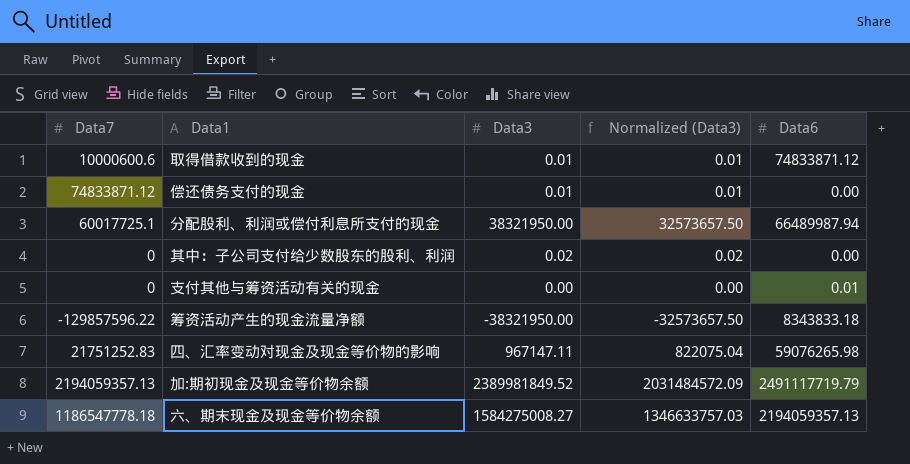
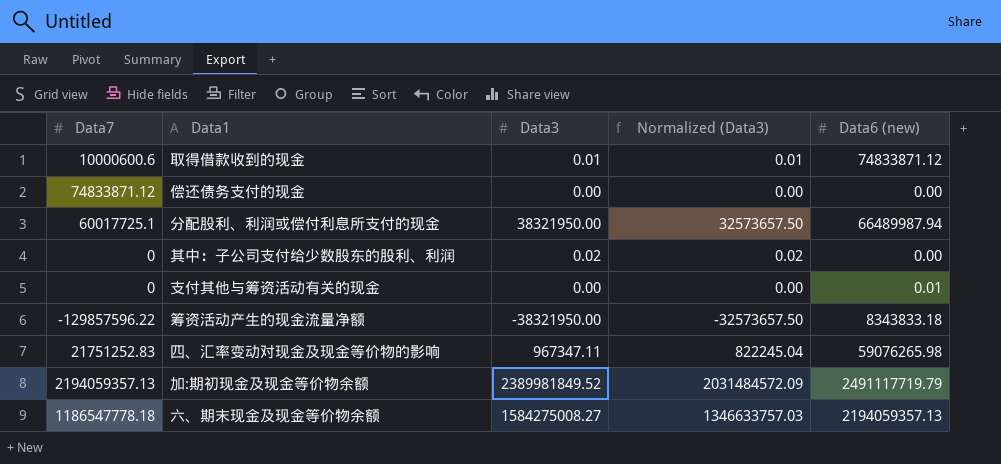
column name: Data6 -> Data6 (new)
偿还债务支付的现金 | Data3: 0.01 -> 0.00
偿还债务支付的现金 | Normalized (Data3): 0.01 -> 0.00
四、汇率变动对现金及现金等价物的影响 | Data3: 967147.11 -> 967347.11
四、汇率变动对现金及现金等价物的影响 | Normalized (Data3): 822075.04 -> 822245.04

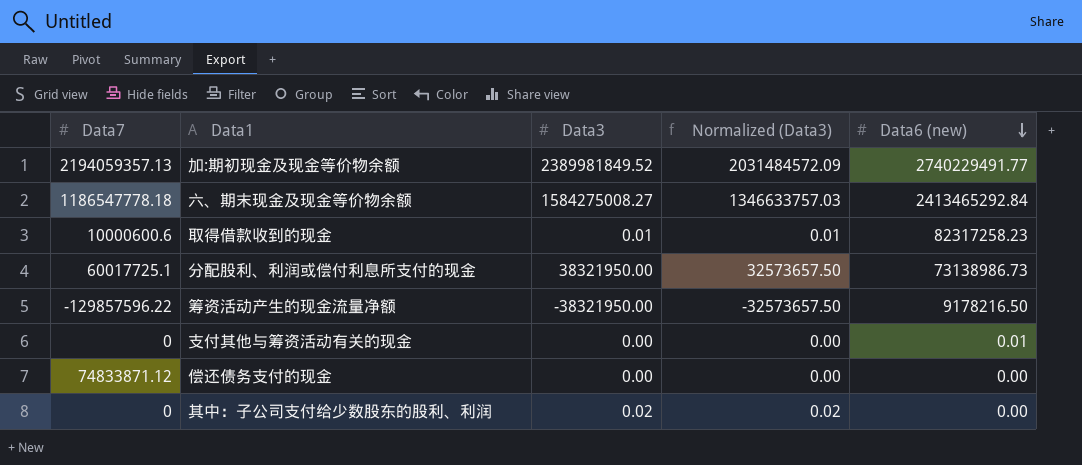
row order: none -> Data6 (new) descending
row 四、汇率变动对现金及现金等价物的影响: 21751252.83 | 967347.11 | 822245.04 | 59076265.98 -> none
加:期初现金及现金等价物余额 | Data6 (new): 2491117719.79 -> 2740229491.77
六、期末现金及现金等价物余额 | Data6 (new): 2194059357.13 -> 2413465292.84
取得借款收到的现金 | Data6 (new): 74833871.12 -> 82317258.23
分配股利、利润或偿付利息所支付的现金 | Data6 (new): 66489987.94 -> 73138986.73
筹资活动产生的现金流量净额 | Data6 (new): 8343833.18 -> 9178216.50

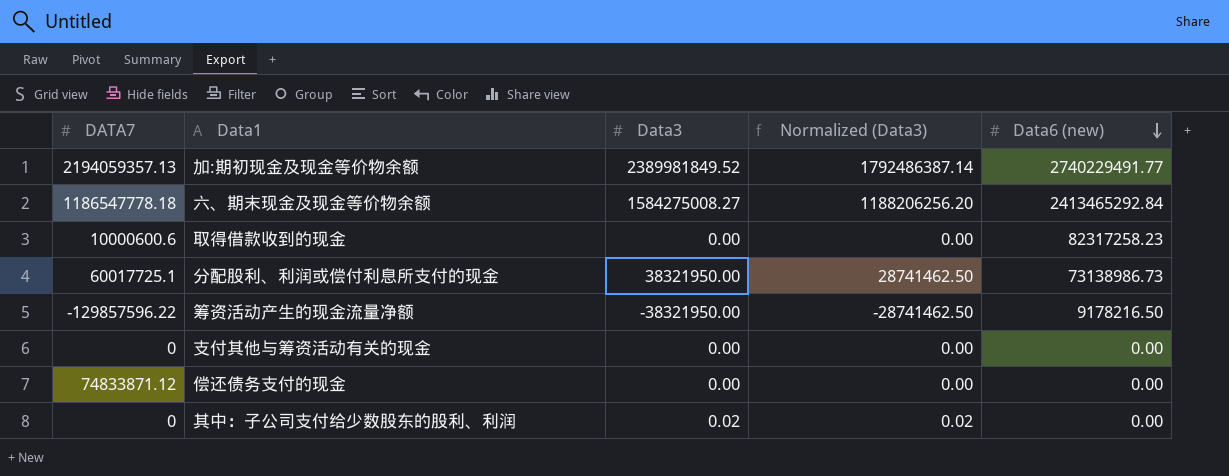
column name: Data7 -> DATA7
column Normalized (Data3) | formula: [Data3] * 0.85 -> [Data3] * 0.75
取得借款收到的现金 | Data3: 0.01 -> 0.00
支付其他与筹资活动有关的现金 | Data6 (new): 0.01 -> 0.00

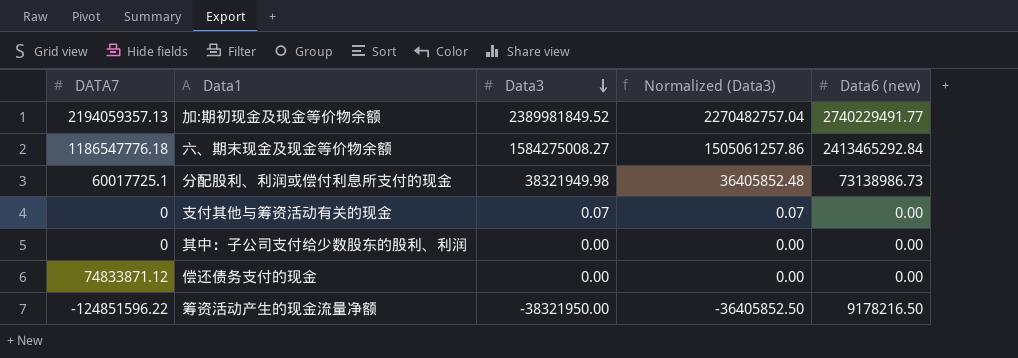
row order: Data6 (new) descending -> Data3 descending
column Normalized (Data3) | formula: [Data3] * 0.75 -> [Data3] * 0.95
row 取得借款收到的现金: 10000600.6 | 0.00 | 0.00 | 82317258.23 -> none
六、期末现金及现金等价物余额 | DATA7: 1186547778.18 -> 1186547776.18
分配股利、利润或偿付利息所支付的现金 | Data3: 38321950.00 -> 38321949.98
支付其他与筹资活动有关的现金 | Data3: 0.00 -> 0.07
其中：子公司支付给少数股东的股利、利润 | Data3: 0.02 -> 0.00
筹资活动产生的现金流量净额 | DATA7: -129857596.22 -> -124851596.22

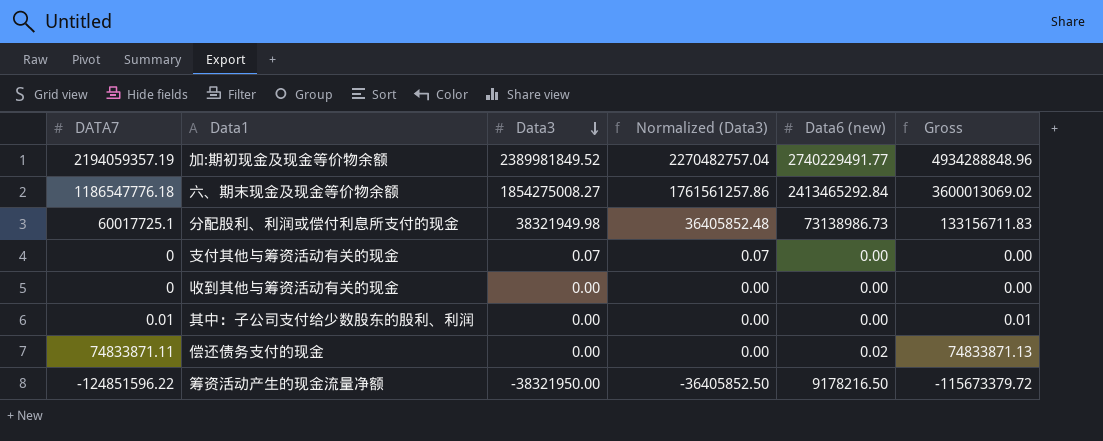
column Gross | formula: none -> [DATA7] + [Data6 (new)]
加:期初现金及现金等价物余额 | DATA7: 2194059357.13 -> 2194059357.19
六、期末现金及现金等价物余额 | Data3: 1584275008.27 -> 1854275008.27
六、期末现金及现金等价物余额 | Normalized (Data3): 1505061257.86 -> 1761561257.86
row 收到其他与筹资活动有关的现金: none -> 0 | 0.00 | 0.00 | 0.00 | 0.00
其中：子公司支付给少数股东的股利、利润 | DATA7: 0 -> 0.01
偿还债务支付的现金 | DATA7: 74833871.12 -> 74833871.11
偿还债务支付的现金 | Data6 (new): 0.00 -> 0.02

